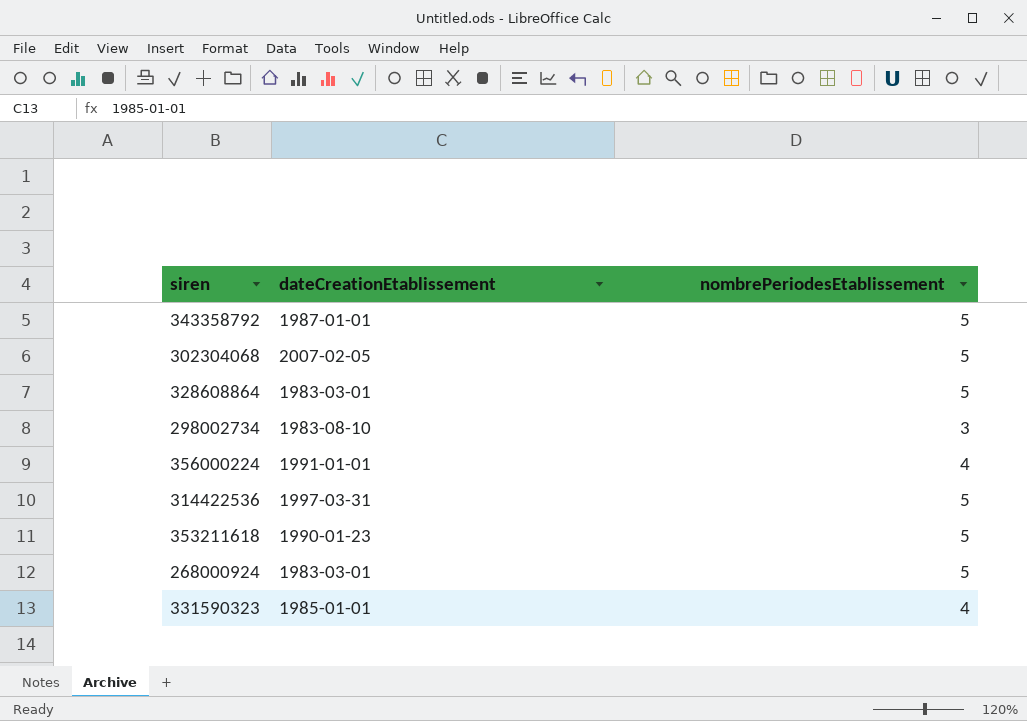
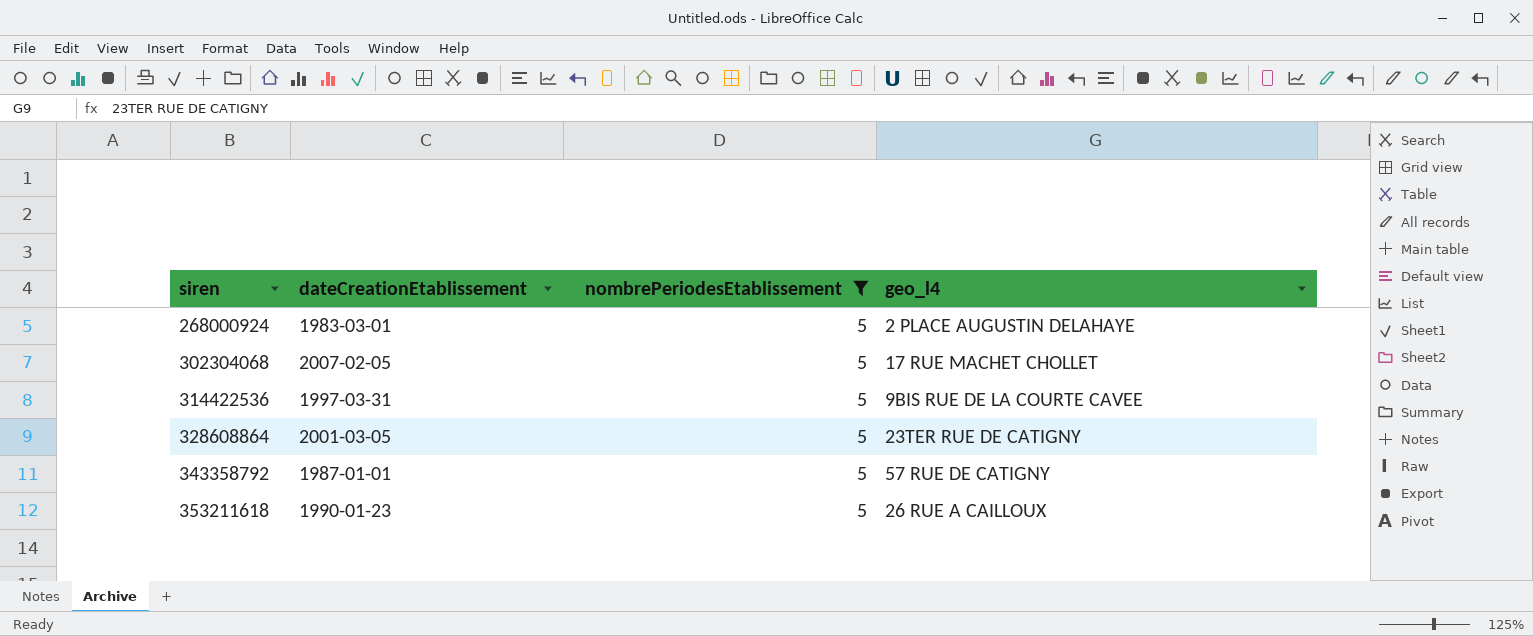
filter: none -> nombrePeriodesEtablissement = 5
row order: none -> siren ascending
column geo_l4 | position: none -> 4
328608864 | dateCreationEtablissement: 1983-03-01 -> 2001-03-05

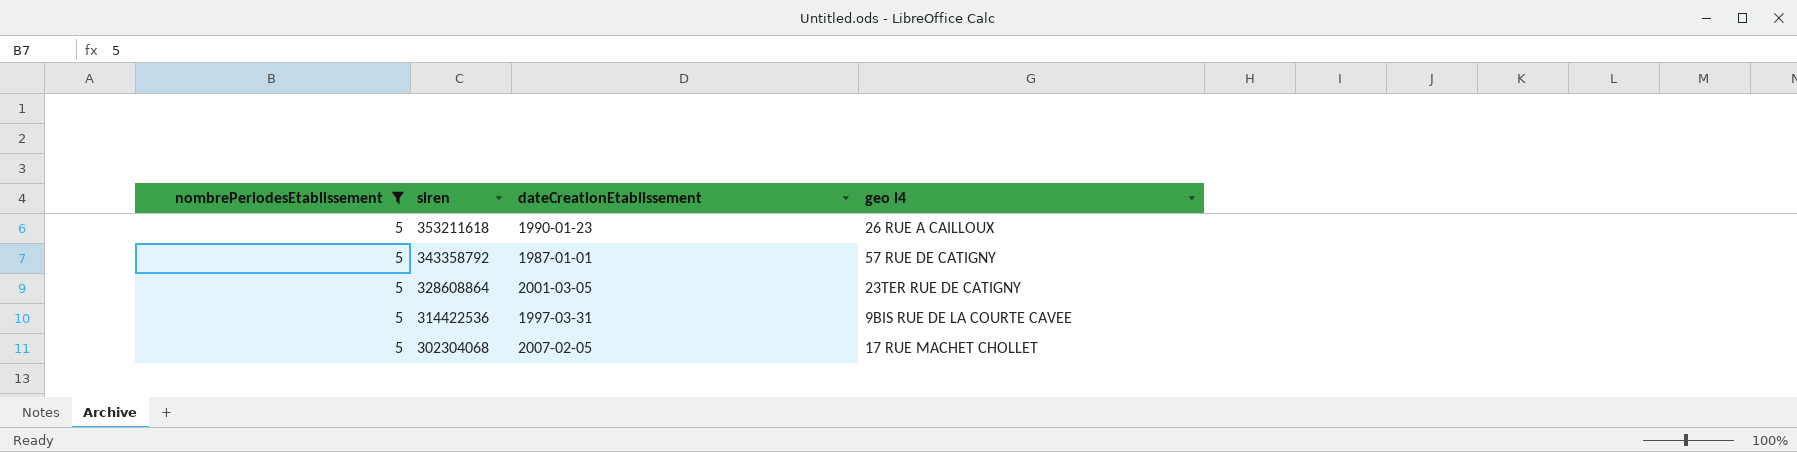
row order: siren ascending -> siren descending
column nombrePeriodesEtablissement | position: 3 -> 1
column name: geo_l4 -> geo l4
row 268000924: 1983-03-01 | 5 | 2 PLACE AUGUSTIN DELAHAYE -> none

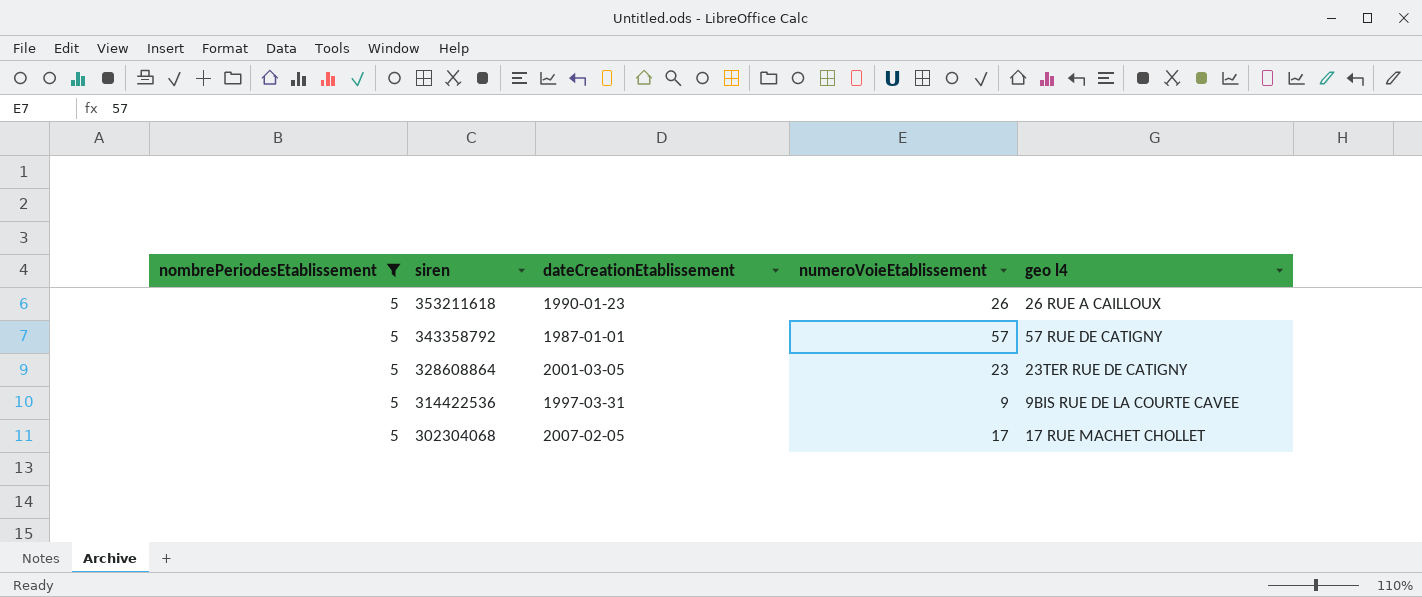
column numeroVoieEtablissement | position: none -> 4

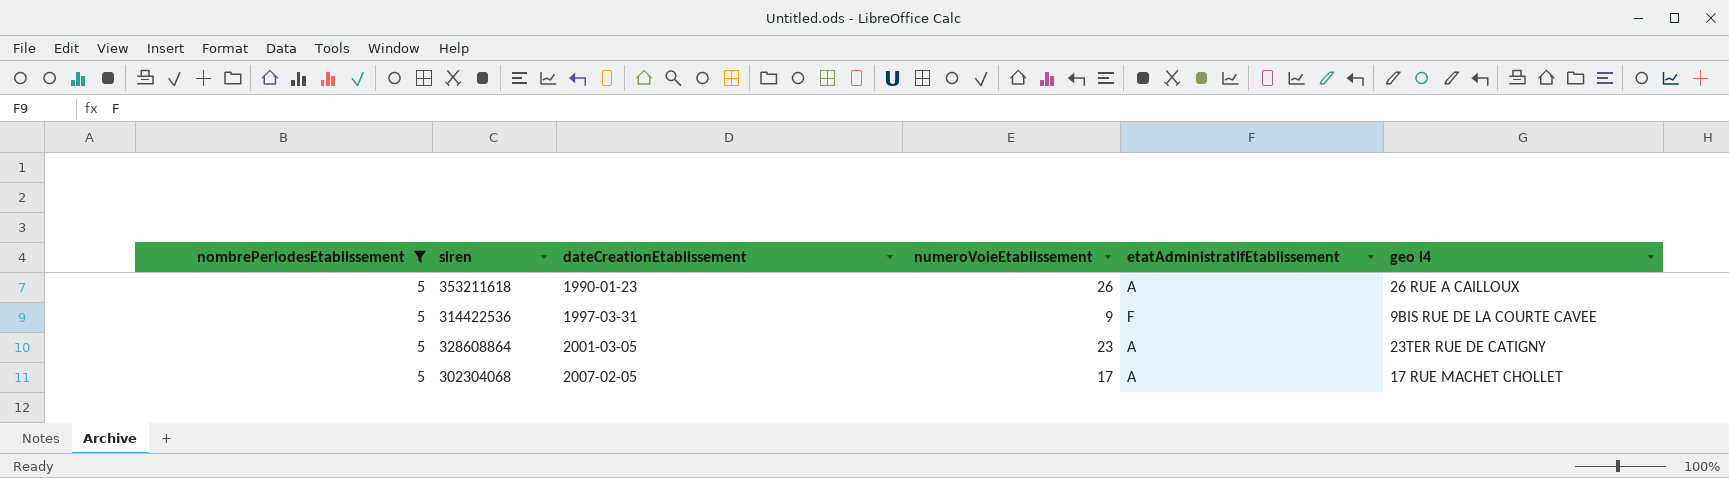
row order: siren descending -> dateCreationEtablissement ascending
column etatAdministratifEtablissement | position: none -> 5
row 343358792: 5 | 1987-01-01 | 57 | 57 RUE DE CATIGNY -> none

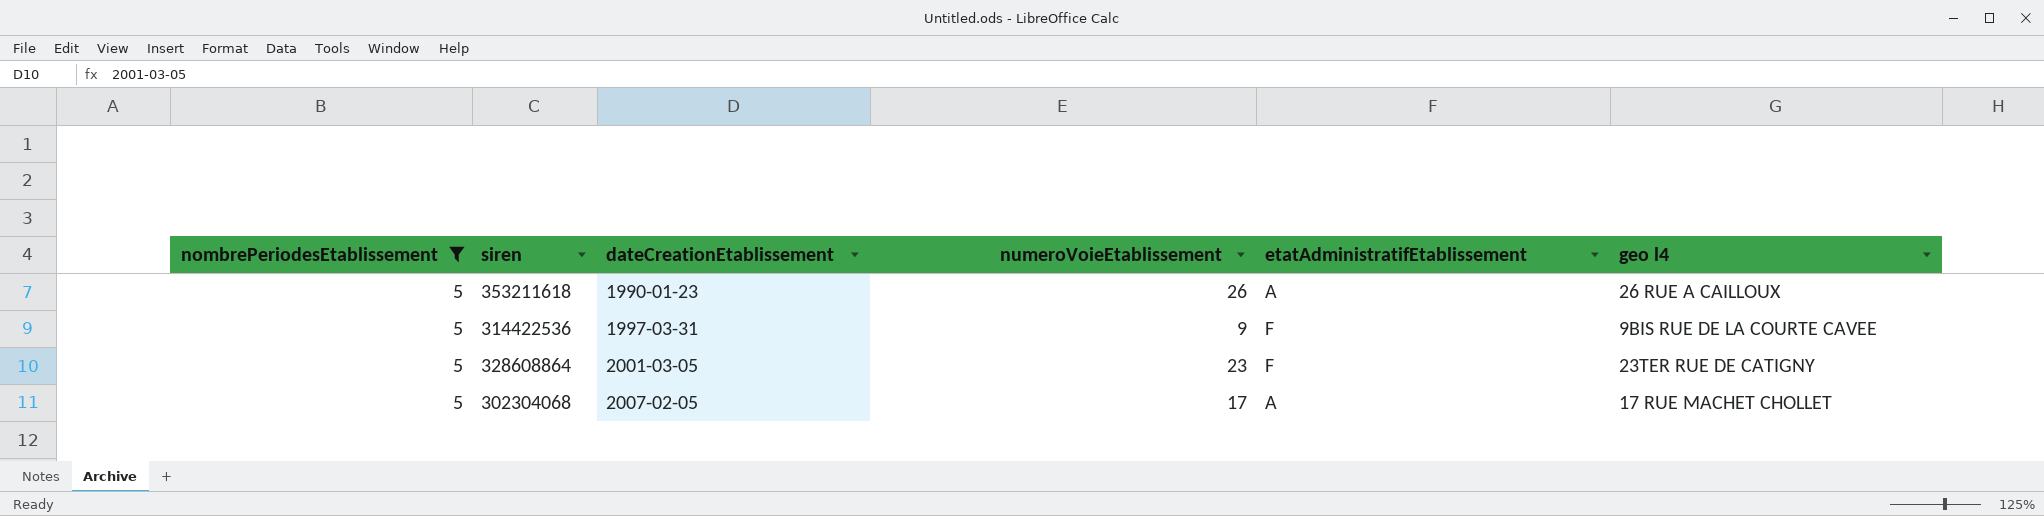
328608864 | etatAdministratifEtablissement: A -> F

